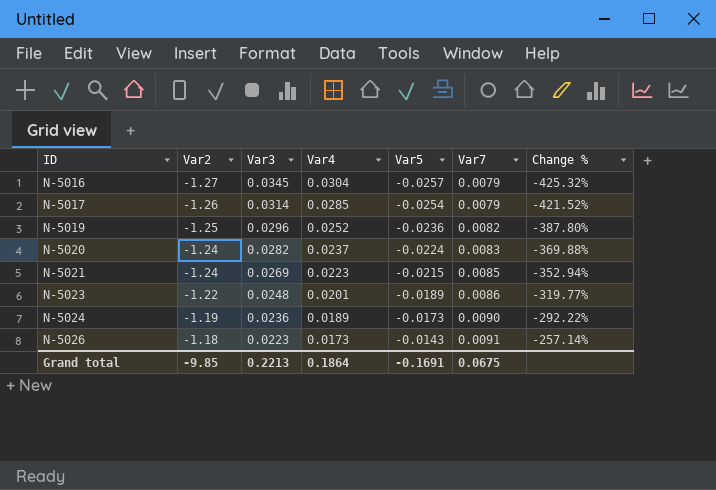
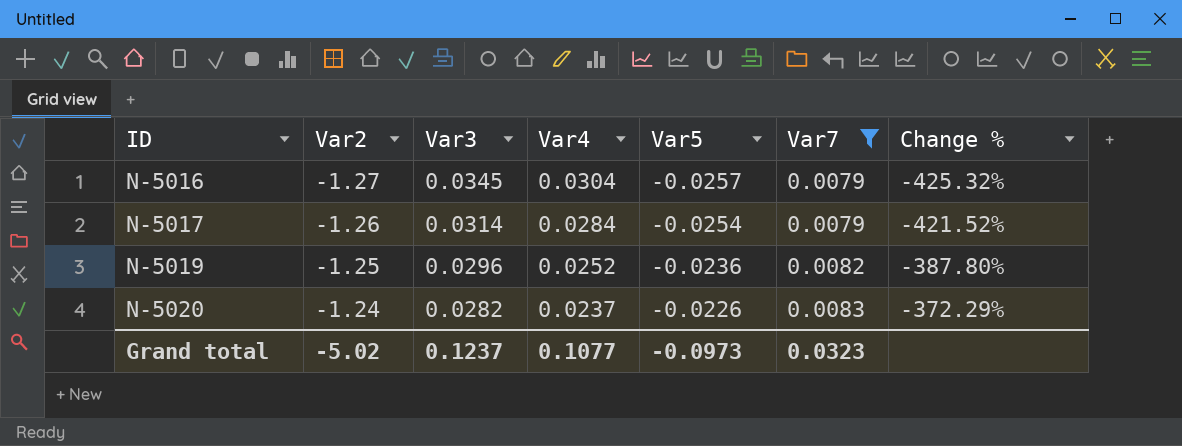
filter: none -> Var7 <= 0.0083
N-5017 | Var4: 0.0285 -> 0.0284
N-5020 | Var5: -0.0224 -> -0.0226
N-5020 | Change %: -369.88% -> -372.29%
Grand total | Var2: -9.85 -> -5.02
Grand total | Var3: 0.2213 -> 0.1237
Grand total | Var4: 0.1864 -> 0.1077
Grand total | Var5: -0.1691 -> -0.0973
Grand total | Var7: 0.0675 -> 0.0323

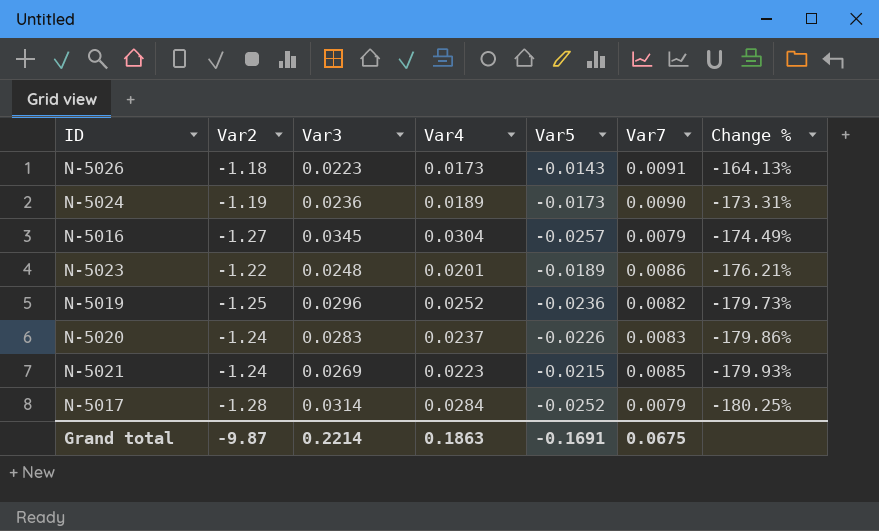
filter: Var7 <= 0.0083 -> none
row order: ID ascending -> Change % descending
column Change % | formula: ([Var5] - [Var7]) / [Var7] -> ([Var5] - [Var3]) / [Var3]
N-5020 | Var3: 0.0282 -> 0.0283
N-5017 | Var2: -1.26 -> -1.28
N-5017 | Var5: -0.0254 -> -0.0252
Grand total | Var2: -5.02 -> -9.87
Grand total | Var3: 0.1237 -> 0.2214
Grand total | Var4: 0.1077 -> 0.1863
Grand total | Var5: -0.0973 -> -0.1691
Grand total | Var7: 0.0323 -> 0.0675

